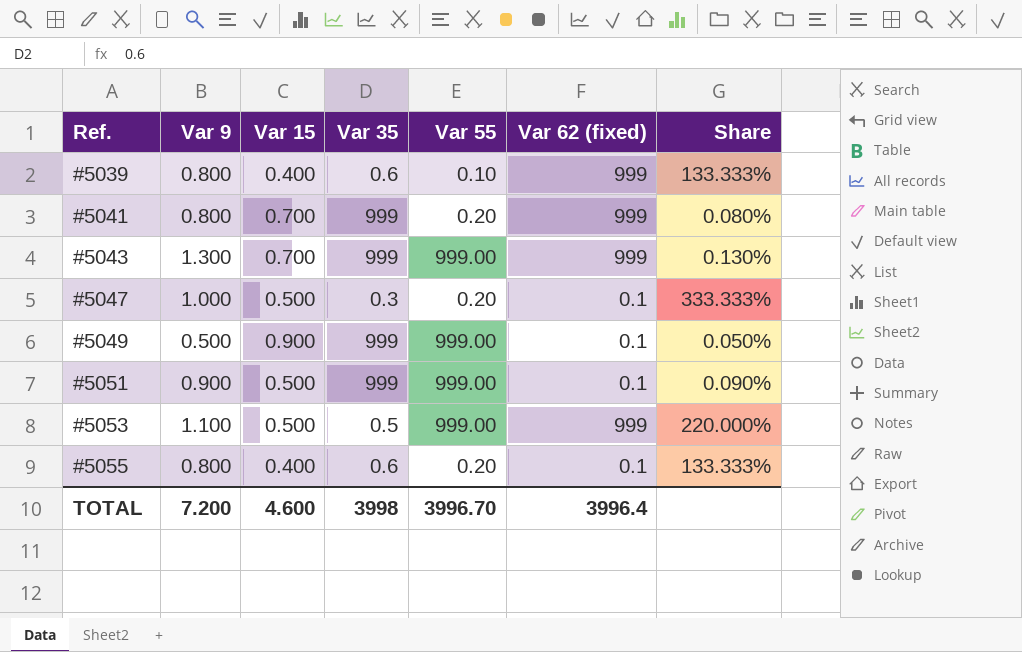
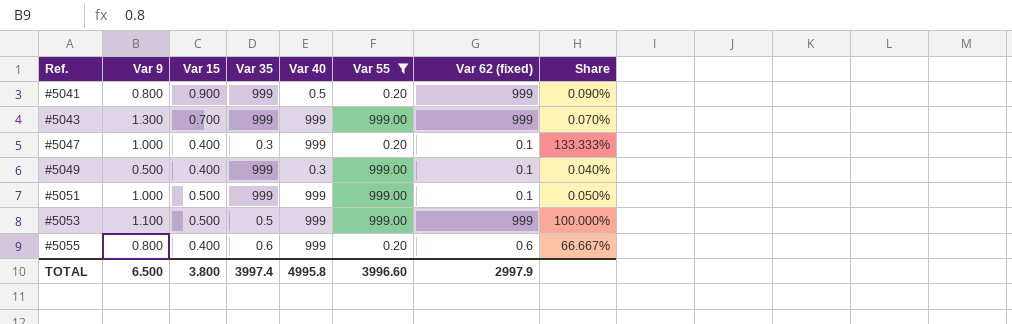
filter: none -> Var 55 != 0.10
column Var 40 | position: none -> 5
column Share | formula: [Var 9] / [Var 35] -> [Var 15] / [Var 35]
#5041 | Var 15: 0.700 -> 0.900
#5047 | Var 15: 0.500 -> 0.400
#5049 | Var 15: 0.900 -> 0.400
#5051 | Var 9: 0.900 -> 1.000
#5055 | Var 62 (fixed): 0.1 -> 0.6
TOTAL | Var 9: 7.200 -> 6.500
TOTAL | Var 15: 4.600 -> 3.800
TOTAL | Var 35: 3998 -> 3997.4
TOTAL | Var 55: 3996.70 -> 3996.60
TOTAL | Var 62 (fixed): 3996.4 -> 2997.9

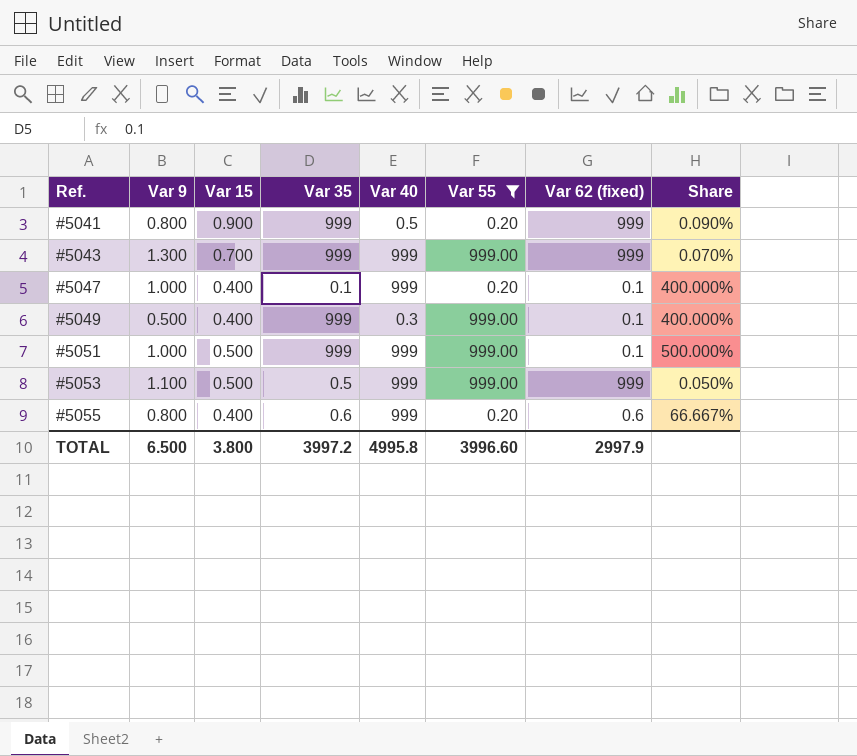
column Share | formula: [Var 15] / [Var 35] -> [Var 15] / [Var 62 (fixed)]
#5047 | Var 35: 0.3 -> 0.1
TOTAL | Var 35: 3997.4 -> 3997.2

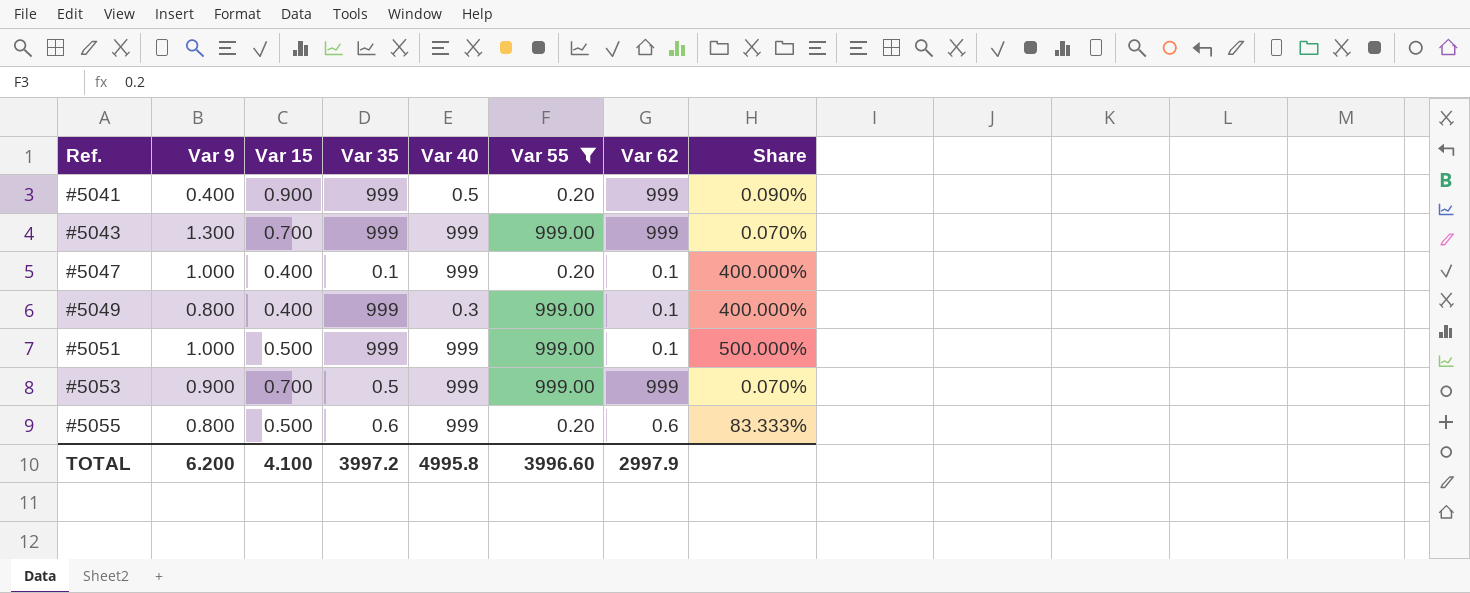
column name: Var 62 (fixed) -> Var 62
#5041 | Var 9: 0.800 -> 0.400
#5049 | Var 9: 0.500 -> 0.800
#5053 | Var 9: 1.100 -> 0.900
#5053 | Var 15: 0.500 -> 0.700
#5053 | Share: 0.050% -> 0.070%
#5055 | Var 15: 0.400 -> 0.500
#5055 | Share: 66.667% -> 83.333%
TOTAL | Var 9: 6.500 -> 6.200
TOTAL | Var 15: 3.800 -> 4.100

